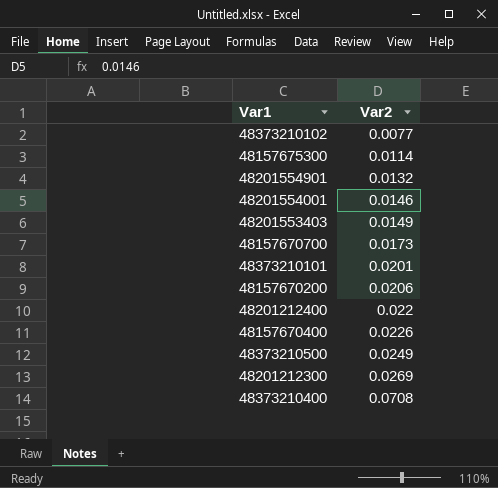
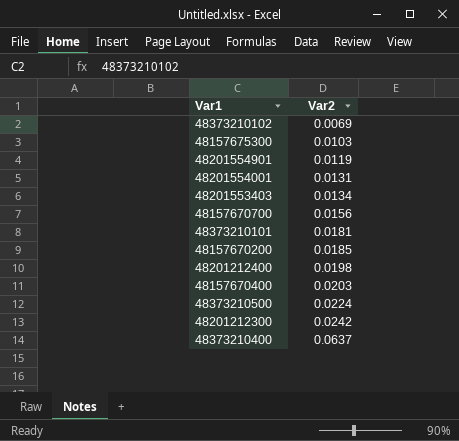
48373210102 | Var2: 0.0077 -> 0.0069
48157675300 | Var2: 0.0114 -> 0.0103
48201554901 | Var2: 0.0132 -> 0.0119
48201554001 | Var2: 0.0146 -> 0.0131
48201553403 | Var2: 0.0149 -> 0.0134
48157670700 | Var2: 0.0173 -> 0.0156
48373210101 | Var2: 0.0201 -> 0.0181
48157670200 | Var2: 0.0206 -> 0.0185
48201212400 | Var2: 0.022 -> 0.0198
48157670400 | Var2: 0.0226 -> 0.0203
48373210500 | Var2: 0.0249 -> 0.0224
48201212300 | Var2: 0.0269 -> 0.0242
48373210400 | Var2: 0.0708 -> 0.0637

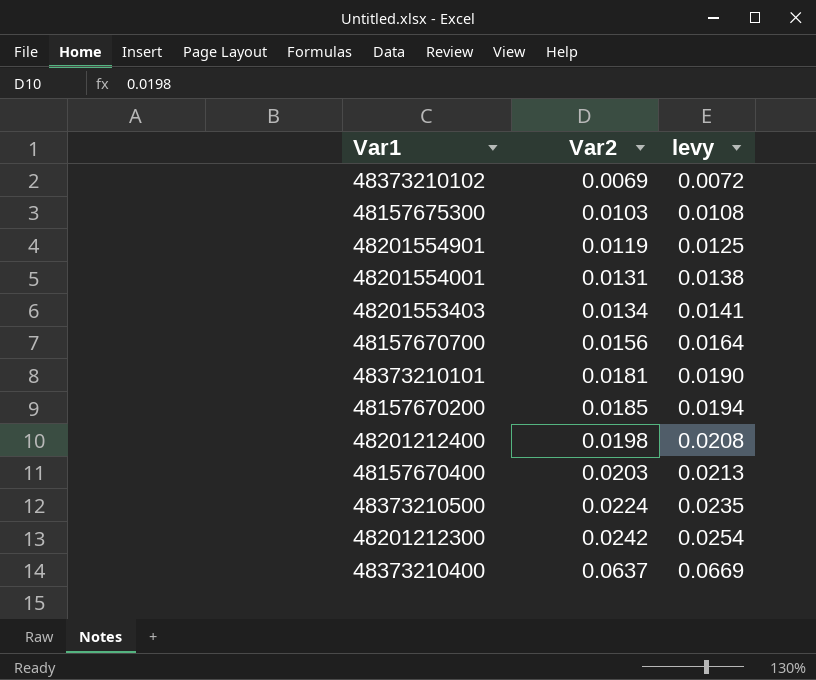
column levy | formula: none -> [Var2] * 1.05

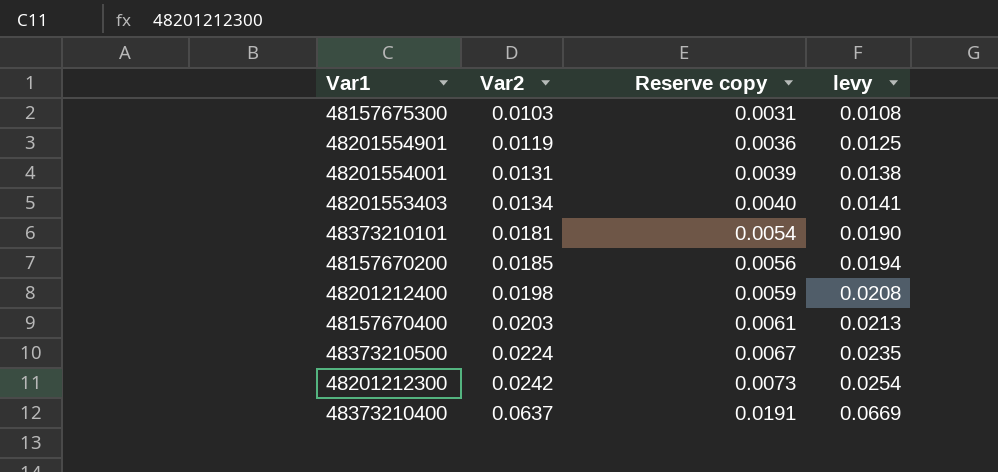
column Reserve copy | formula: none -> [Var2] * 0.3
row 48373210102: 0.0069 | 0.0072 -> none
row 48157670700: 0.0156 | 0.0164 -> none

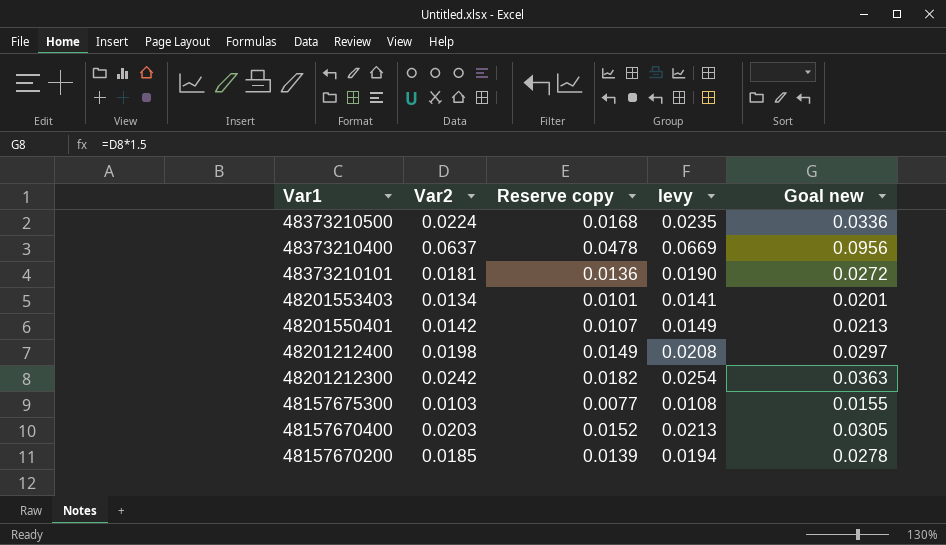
row order: Var2 ascending -> Var1 descending
column Reserve copy | formula: [Var2] * 0.3 -> [Var2] * 0.75
column Goal new | formula: none -> [Var2] * 1.5
row 48201554901: 0.0119 | 0.0036 | 0.0125 -> none
row 48201554001: 0.0131 | 0.0039 | 0.0138 -> none
row 48201550401: none -> 0.0142 | 0.0107 | 0.0149 | 0.0213

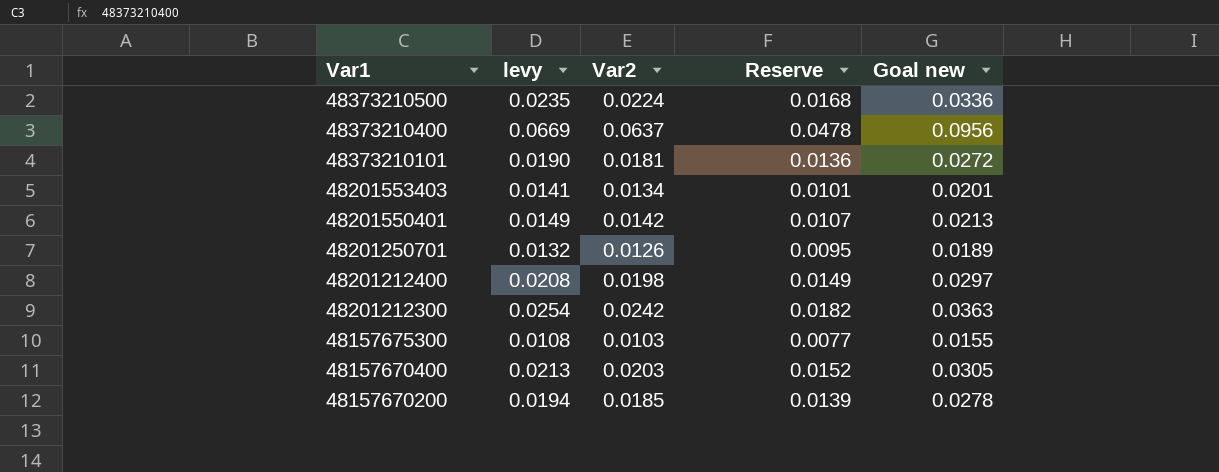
column levy | position: 4 -> 2
column name: Reserve copy -> Reserve
row 48201250701: none -> 0.0132 | 0.0126 | 0.0095 | 0.0189

